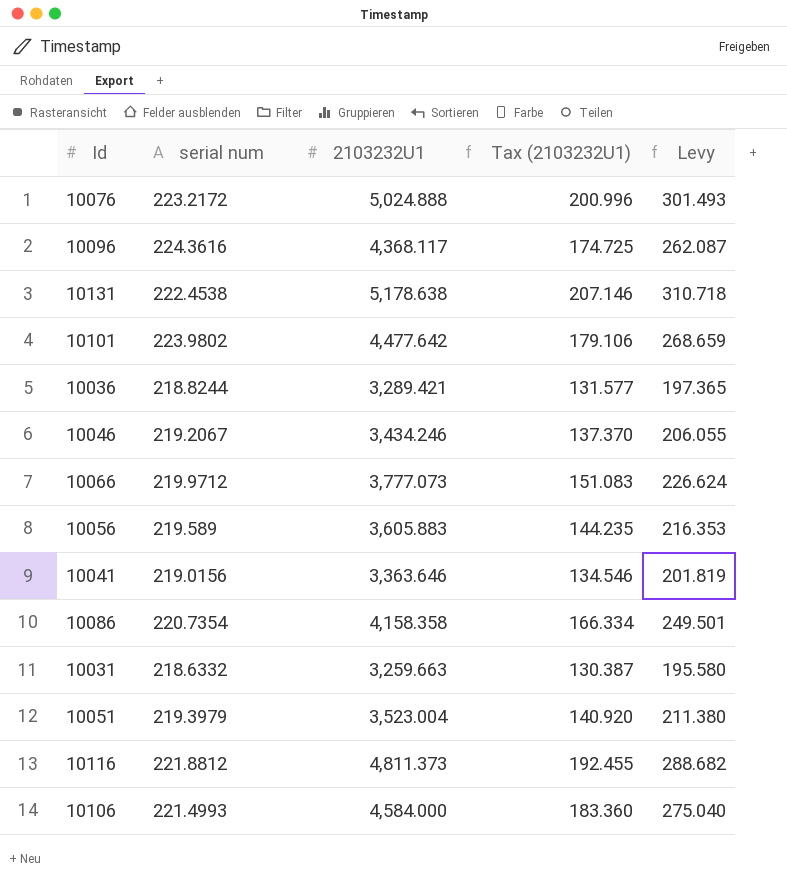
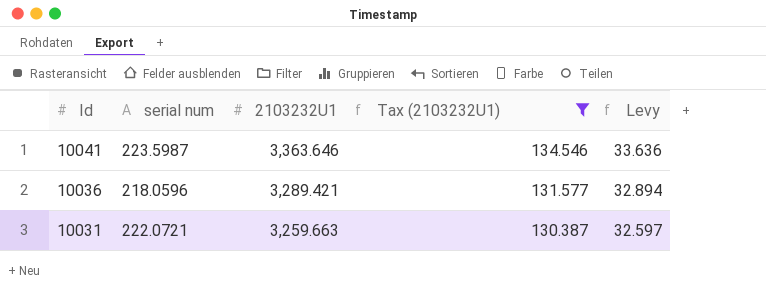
filter: none -> Tax (2103232U1) <= 134.546
row order: none -> Id descending
column Levy | formula: [2103232U1] * 0.06 -> [2103232U1] * 0.01
10041 | serial num: 219.0156 -> 223.5987
10036 | serial num: 218.8244 -> 218.0596
10031 | serial num: 218.6332 -> 222.0721

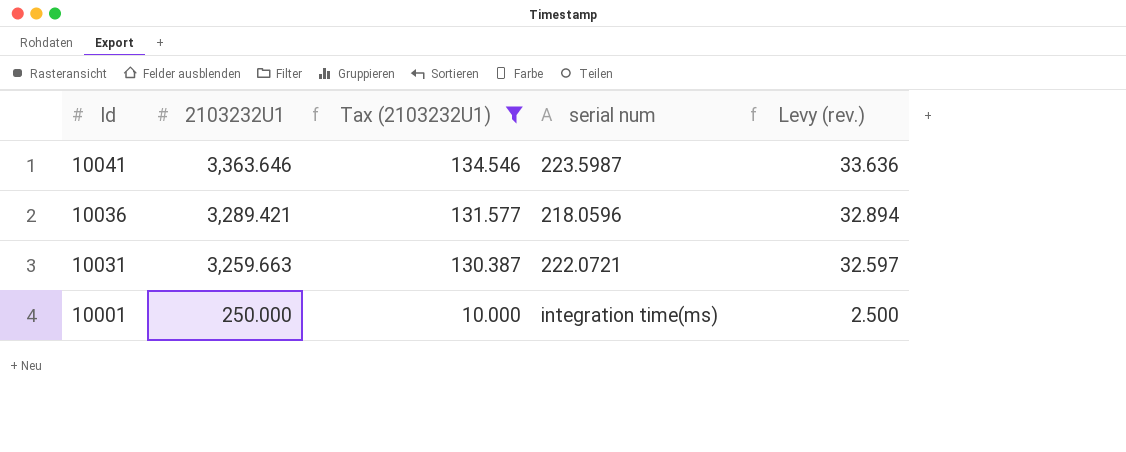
column serial num | position: 2 -> 4
column name: Levy -> Levy (rev.)
row 10001: none -> 250.000 | 10.000 | integration time(ms) | 2.500

